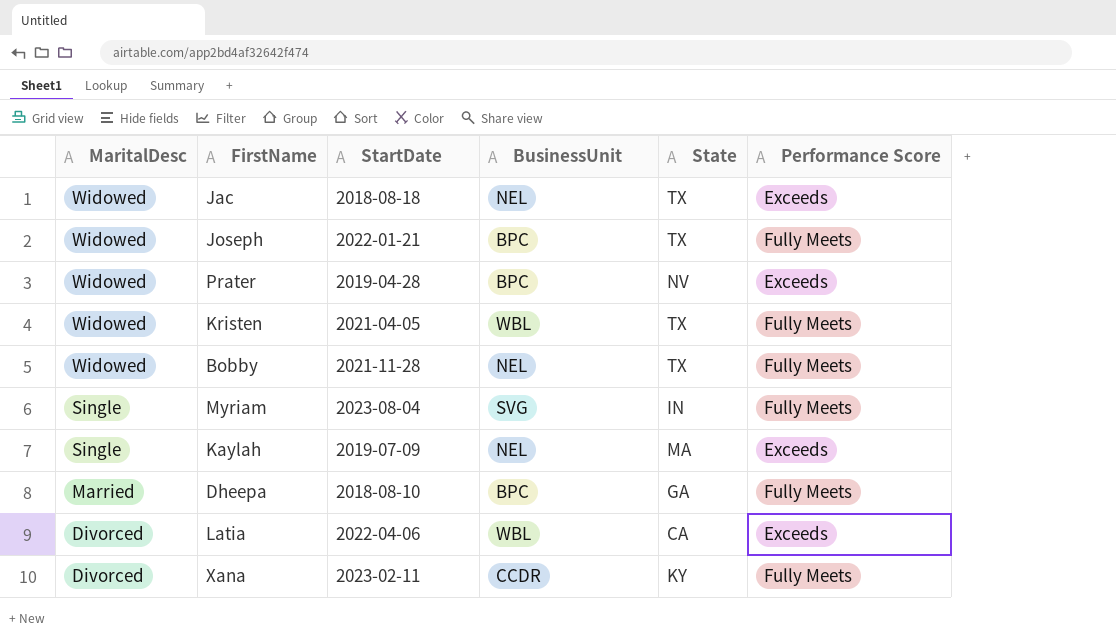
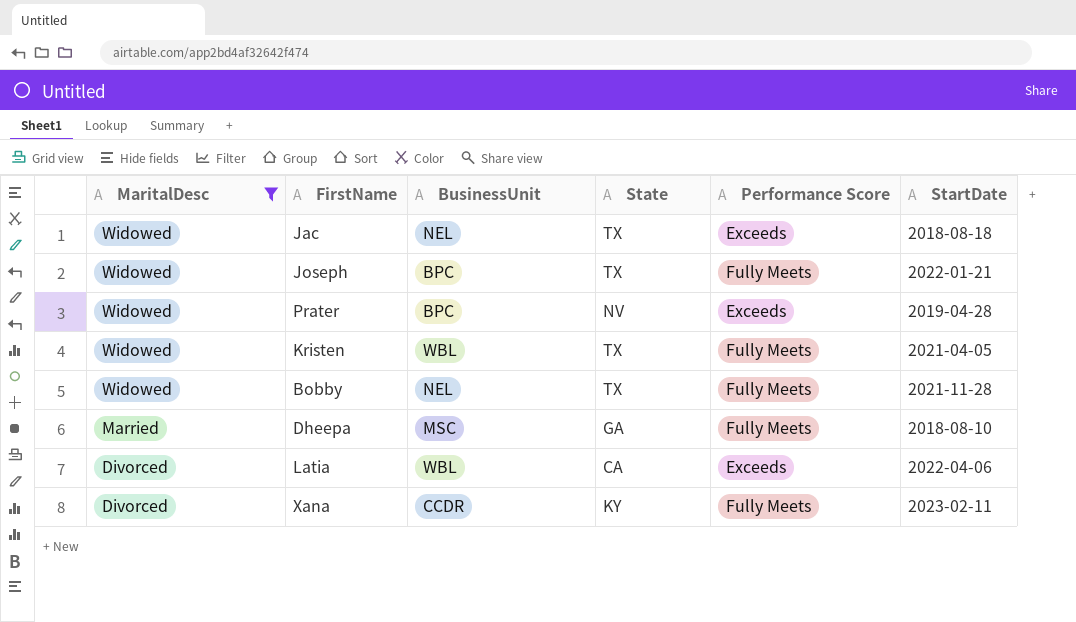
filter: none -> MaritalDesc != Single
column StartDate | position: 3 -> 6
Dheepa | BusinessUnit: BPC -> MSC

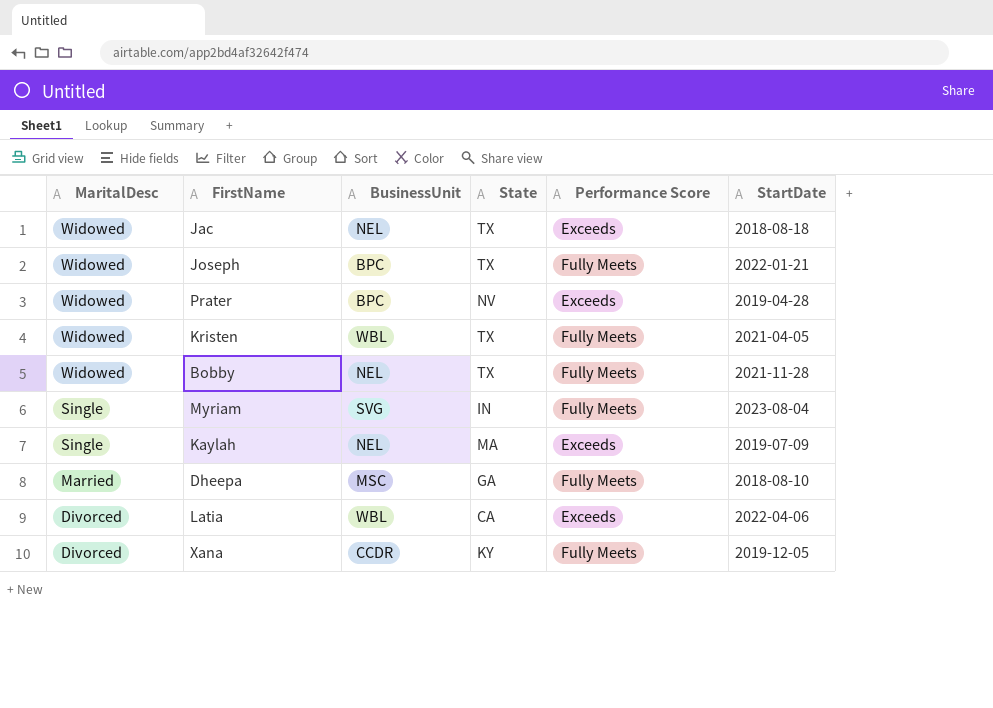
filter: MaritalDesc != Single -> none
Xana | StartDate: 2023-02-11 -> 2019-12-05

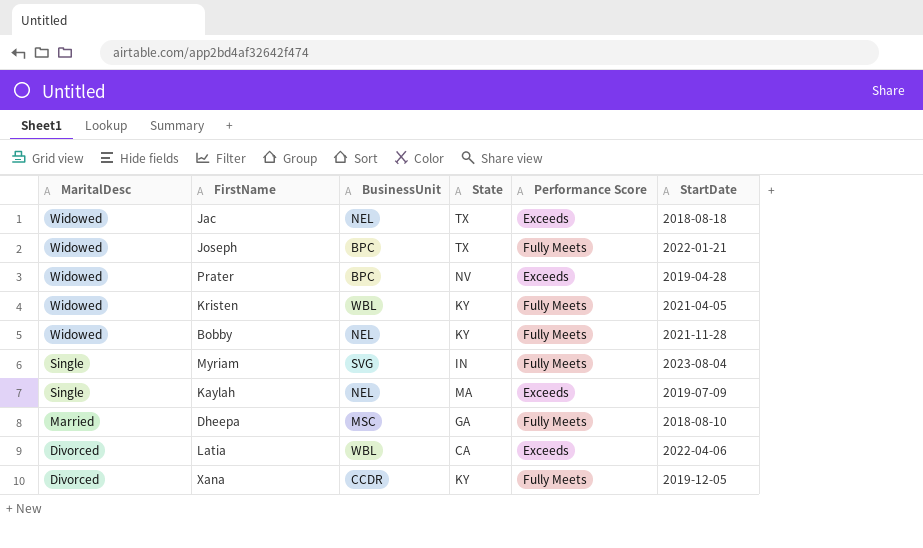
Kristen | State: TX -> KY
Bobby | State: TX -> KY

